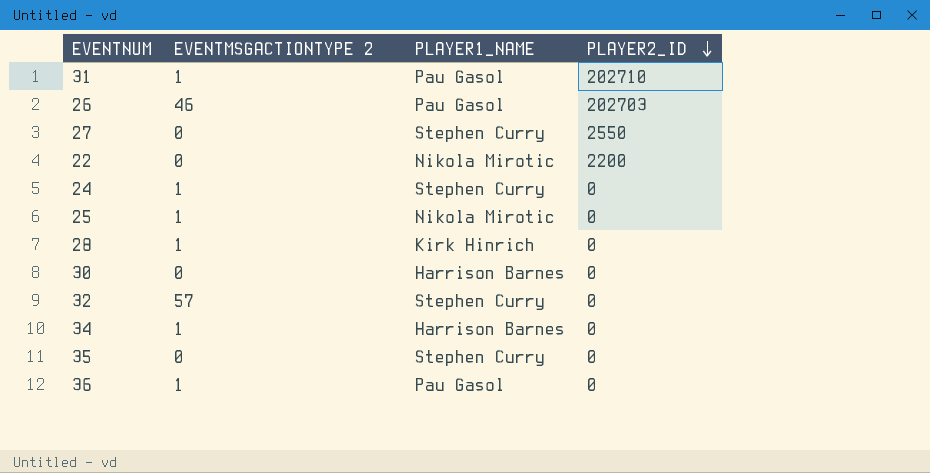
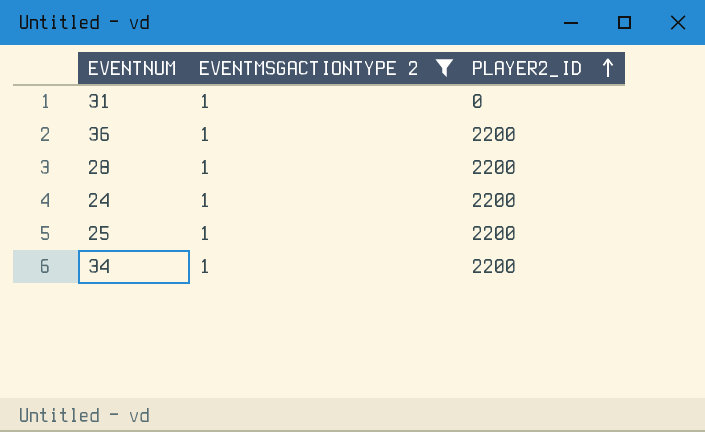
filter: none -> EVENTMSGACTIONTYPE 2 = 1
row order: PLAYER2_ID descending -> PLAYER2_ID ascending
column PLAYER1_NAME | position: 3 -> none
31 | PLAYER2_ID: 202710 -> 0
36 | PLAYER2_ID: 0 -> 2200
28 | PLAYER2_ID: 0 -> 2200
24 | PLAYER2_ID: 0 -> 2200
25 | PLAYER2_ID: 0 -> 2200
34 | PLAYER2_ID: 0 -> 2200

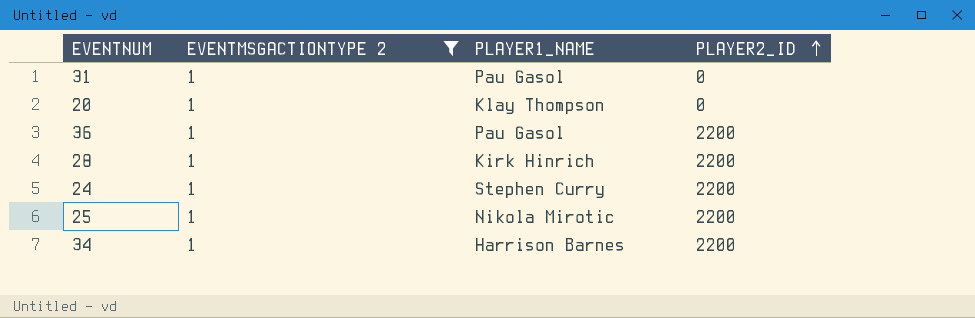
column PLAYER1_NAME | position: none -> 3
row 20: none -> 1 | Klay Thompson | 0

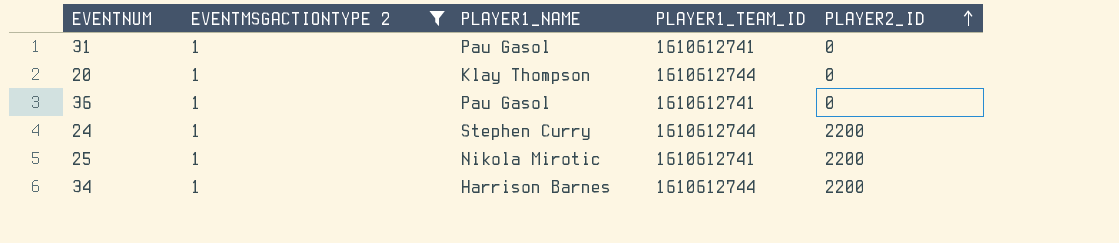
column PLAYER1_TEAM_ID | position: none -> 4
row 28: 1 | Kirk Hinrich | 2200 -> none
36 | PLAYER2_ID: 2200 -> 0

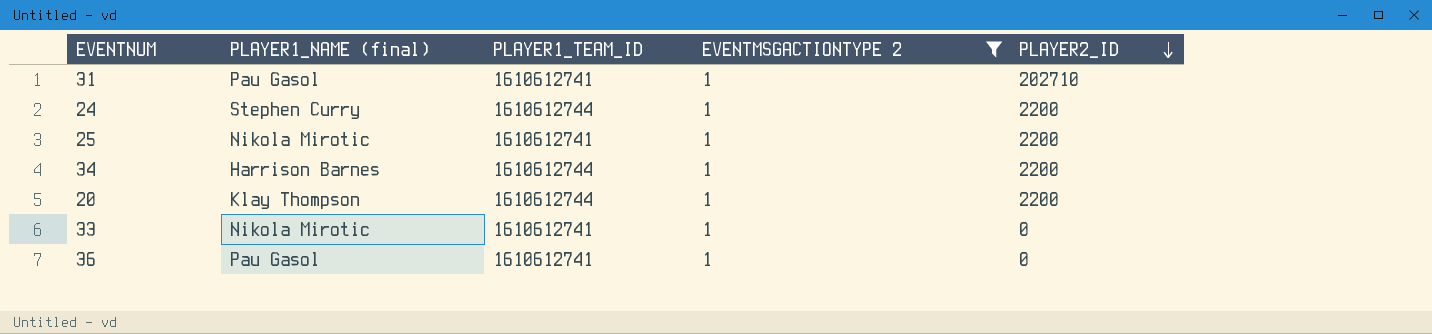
row order: PLAYER2_ID ascending -> PLAYER2_ID descending
column name: PLAYER1_NAME -> PLAYER1_NAME (final)
column EVENTMSGACTIONTYPE 2 | position: 2 -> 4
31 | PLAYER2_ID: 0 -> 202710
20 | PLAYER2_ID: 0 -> 2200
row 33: none -> Nikola Mirotic | 1610612741 | 1 | 0

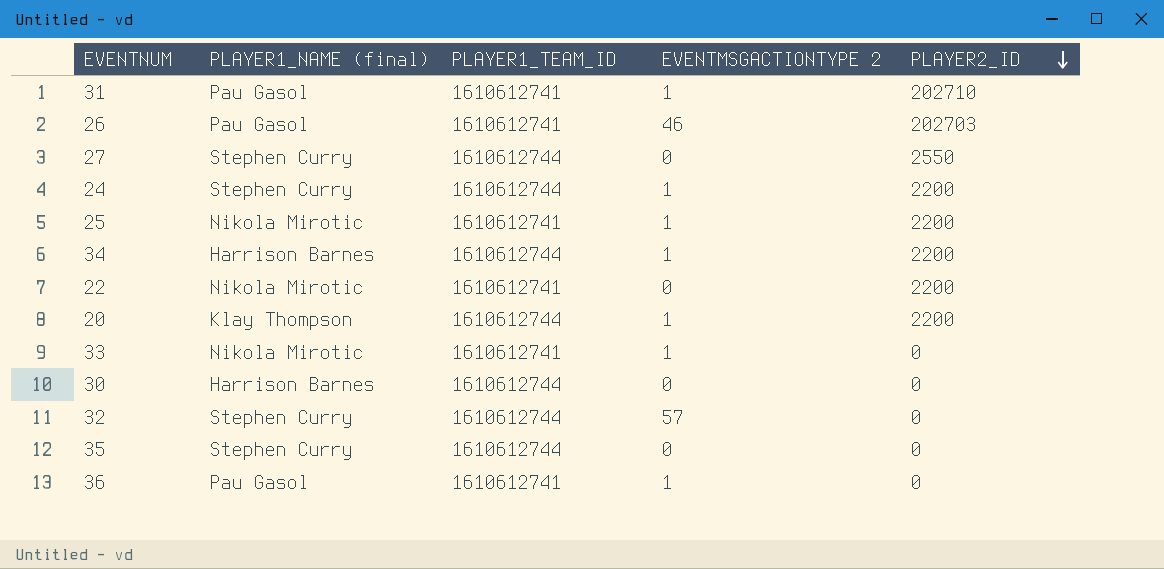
filter: EVENTMSGACTIONTYPE 2 = 1 -> none

